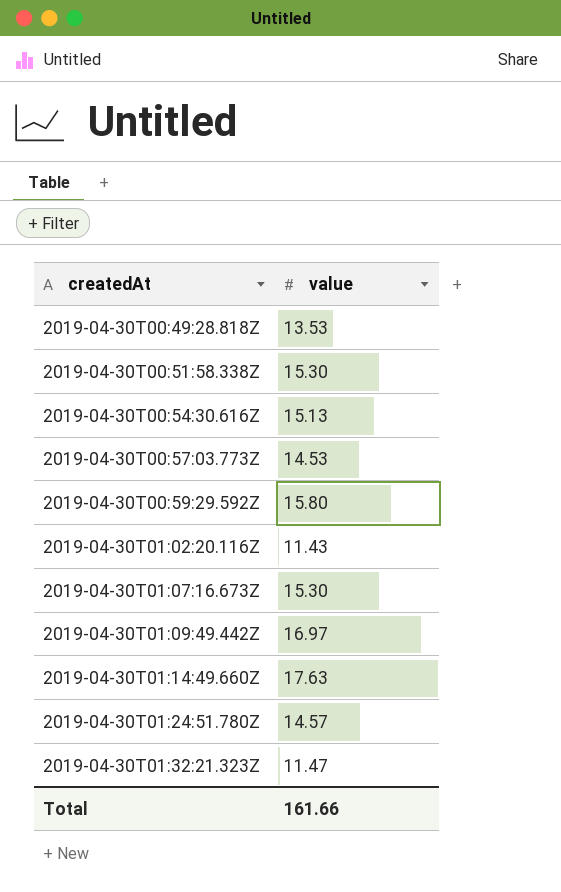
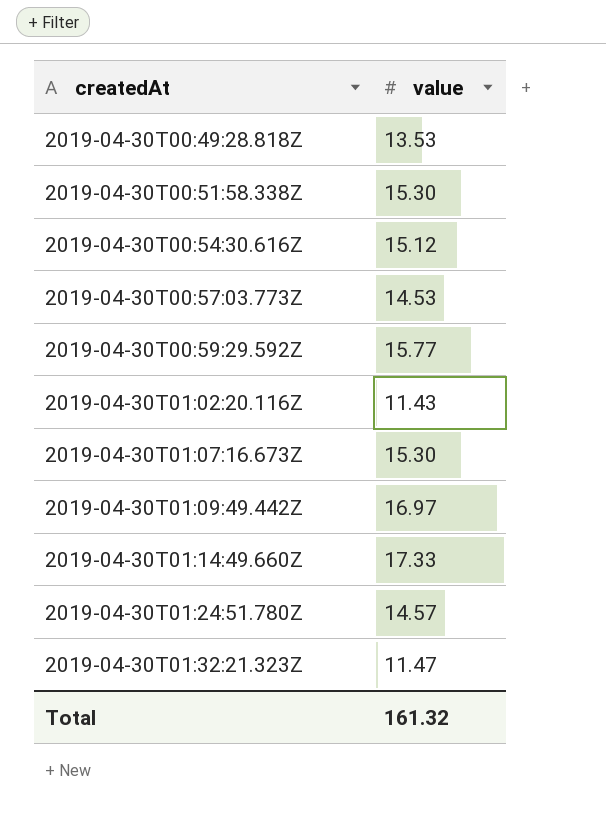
2019-04-30T00:54:30.616Z | value: 15.13 -> 15.12
2019-04-30T00:59:29.592Z | value: 15.80 -> 15.77
2019-04-30T01:14:49.660Z | value: 17.63 -> 17.33
Total | value: 161.66 -> 161.32

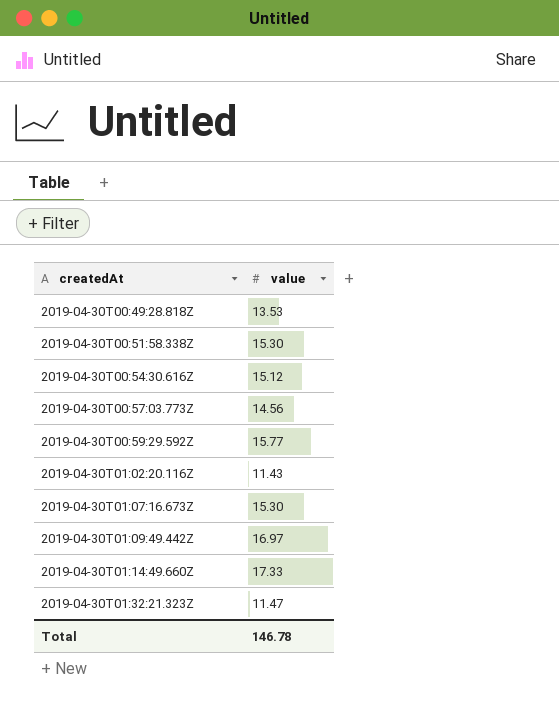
row 2019-04-30T01:24:51.780Z: 14.57 -> none
2019-04-30T00:57:03.773Z | value: 14.53 -> 14.56
Total | value: 161.32 -> 146.78

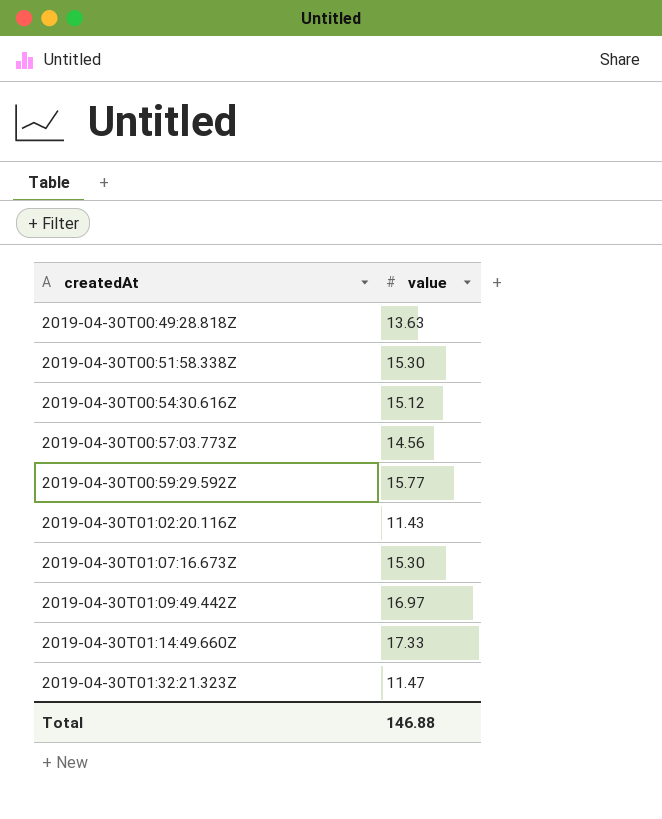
2019-04-30T00:49:28.818Z | value: 13.53 -> 13.63
Total | value: 146.78 -> 146.88

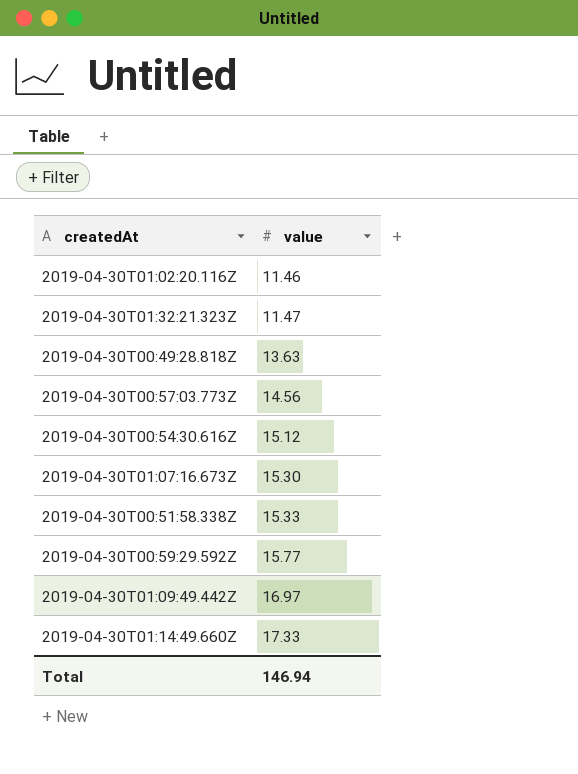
row order: createdAt ascending -> value ascending
2019-04-30T01:02:20.116Z | value: 11.43 -> 11.46
2019-04-30T00:51:58.338Z | value: 15.30 -> 15.33
Total | value: 146.88 -> 146.94

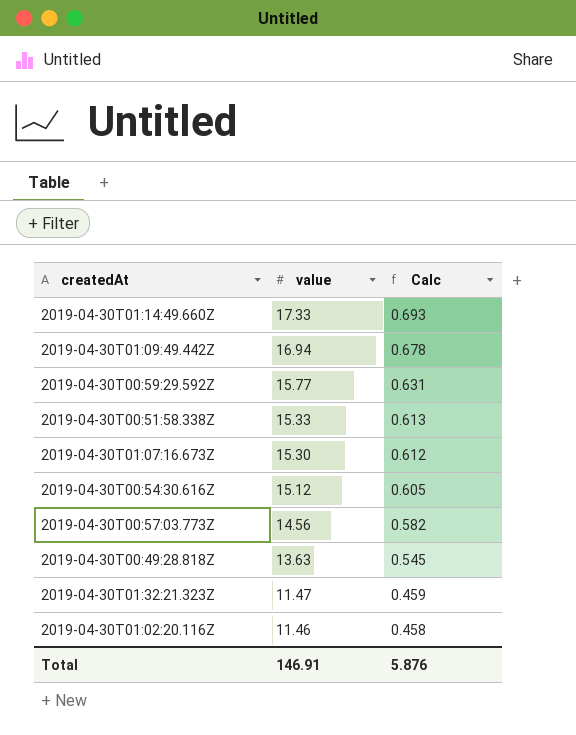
row order: value ascending -> value descending
column Calc | formula: none -> [value] * 0.04
2019-04-30T01:09:49.442Z | value: 16.97 -> 16.94
Total | value: 146.94 -> 146.91

